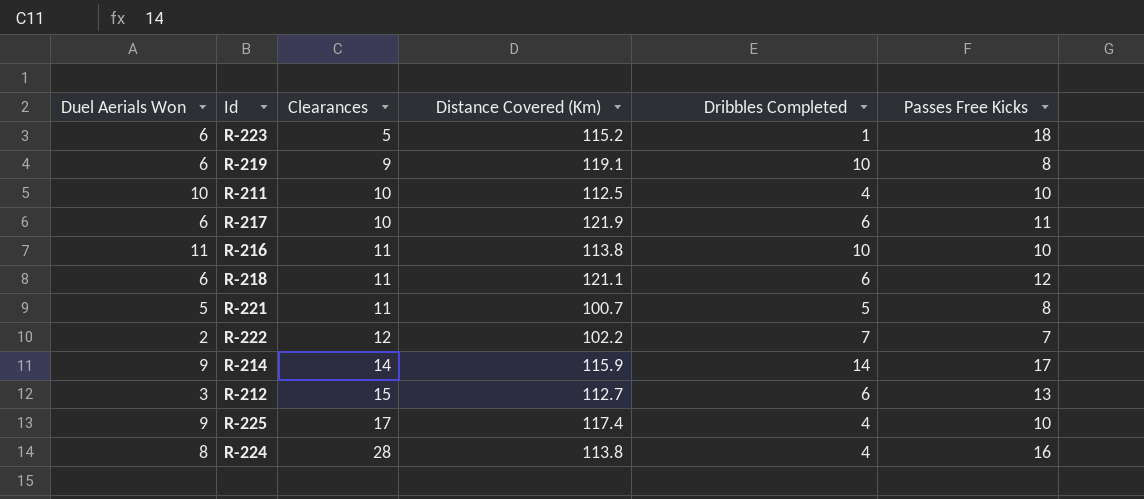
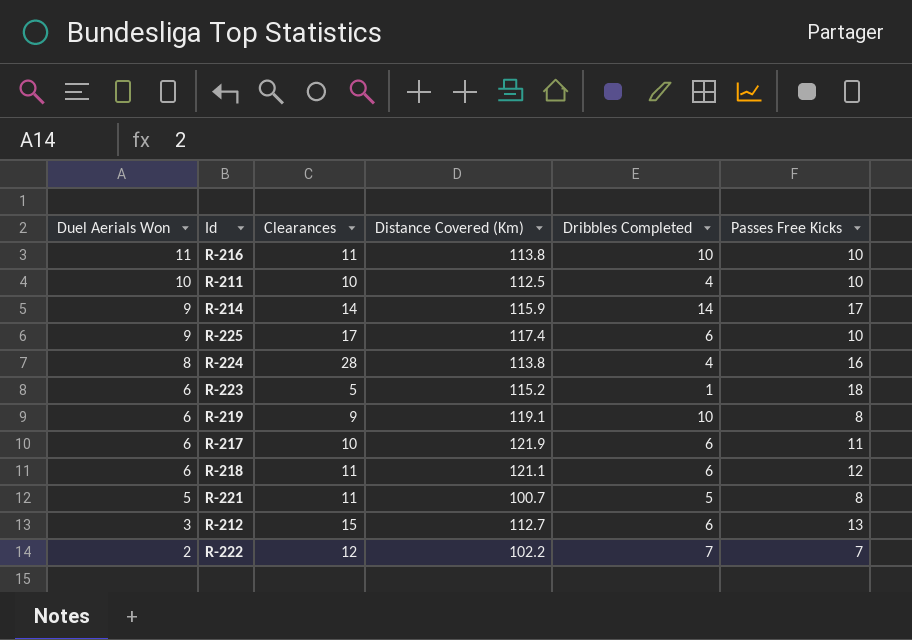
row order: Clearances ascending -> Duel Aerials Won descending
R-225 | Dribbles Completed: 4 -> 6

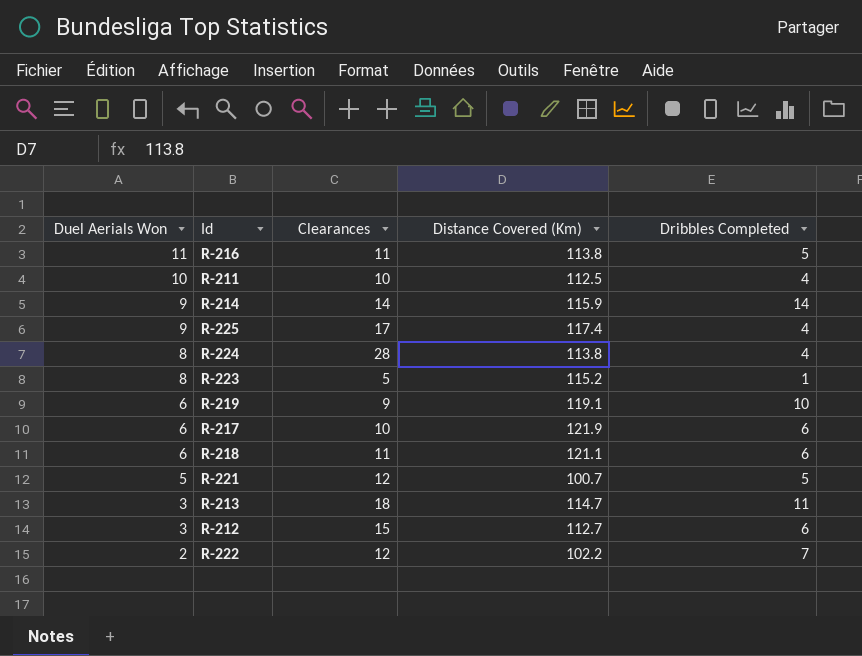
column Passes Free Kicks | position: 6 -> none
R-216 | Dribbles Completed: 10 -> 5
R-225 | Dribbles Completed: 6 -> 4
R-223 | Duel Aerials Won: 6 -> 8
R-221 | Clearances: 11 -> 12
row R-213: none -> 3 | 18 | 114.7 | 11

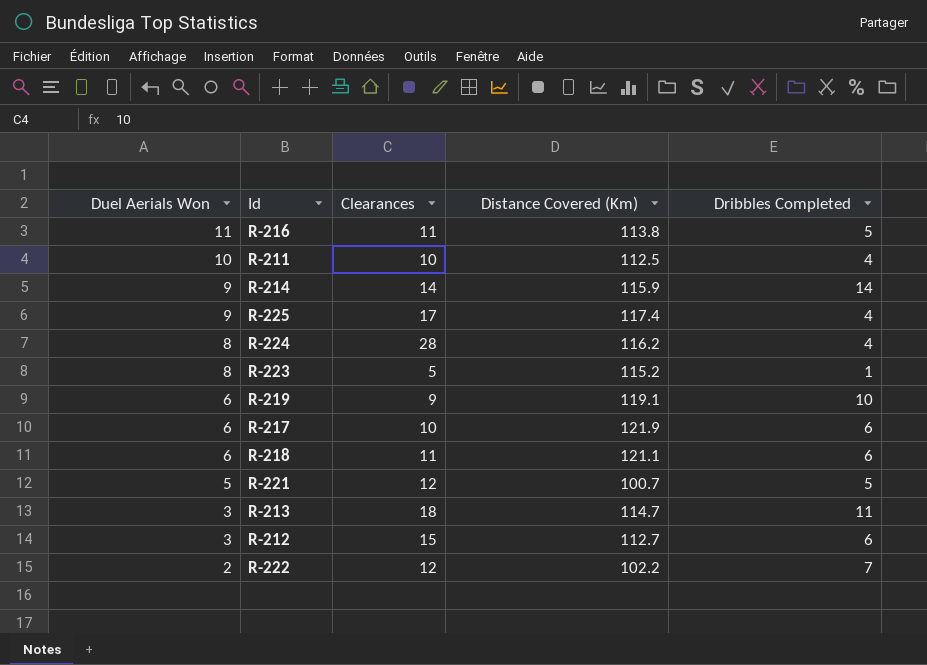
R-224 | Distance Covered (Km): 113.8 -> 116.2

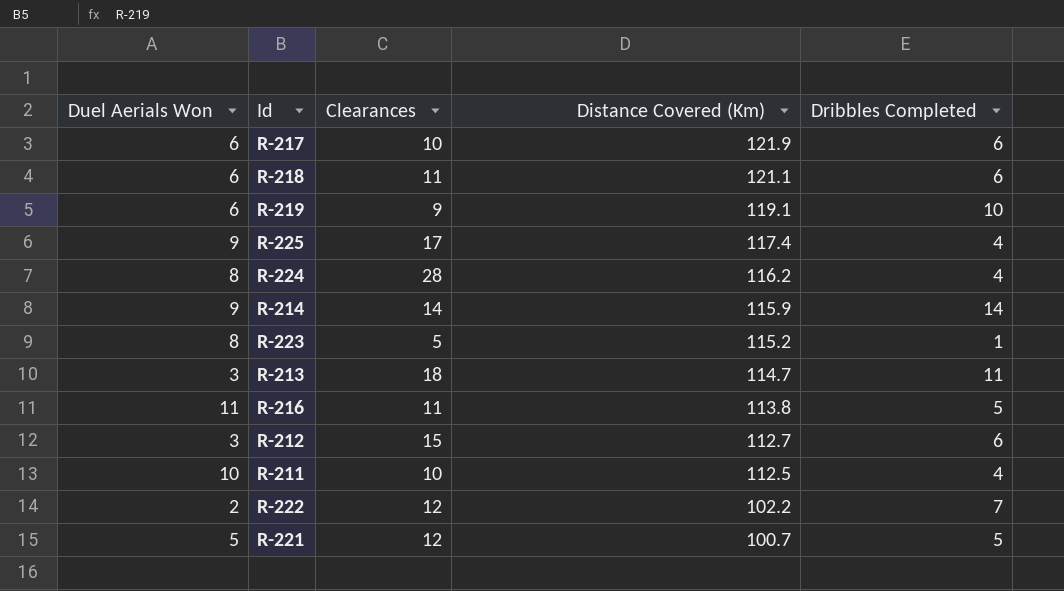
row order: Duel Aerials Won descending -> Distance Covered (Km) descending

